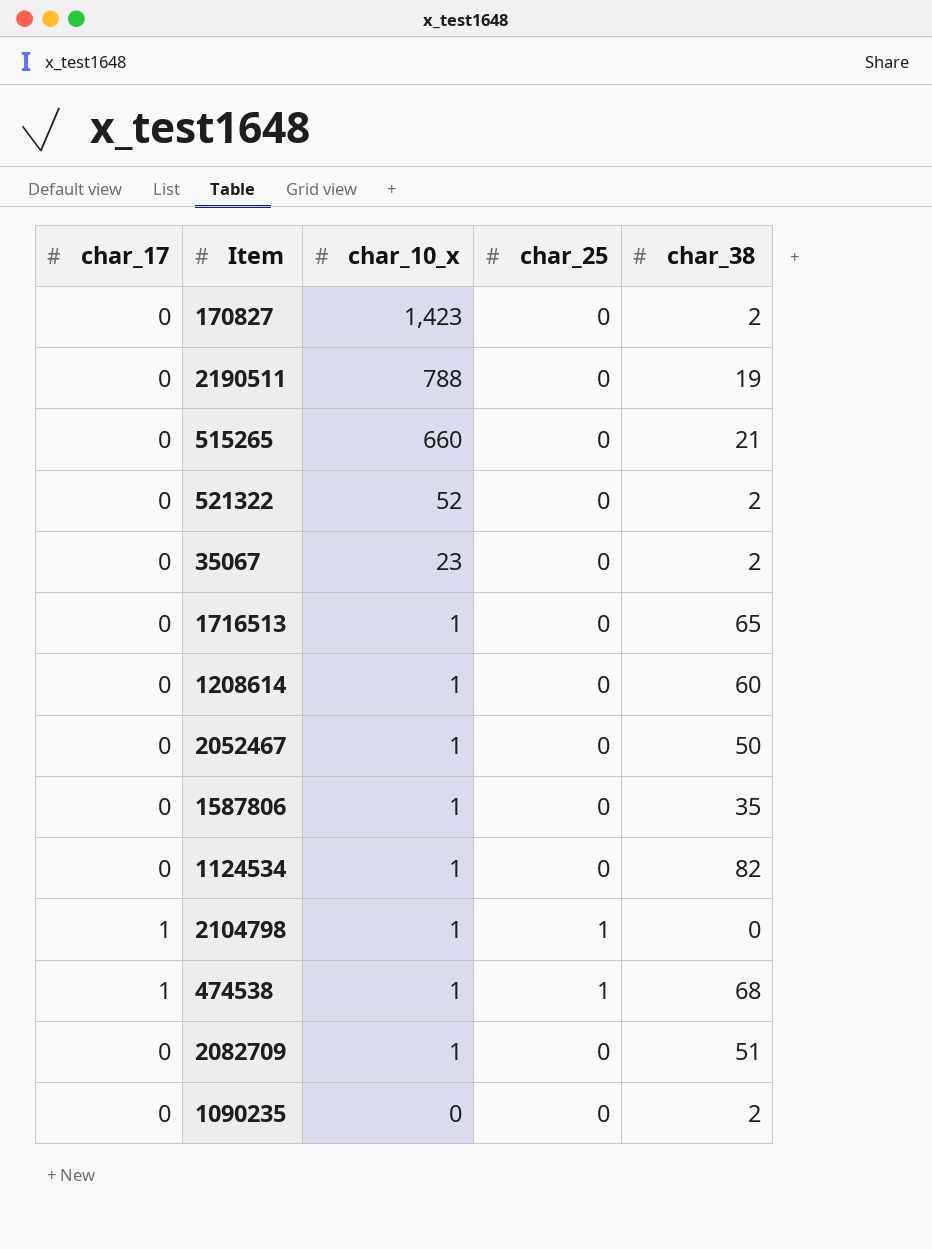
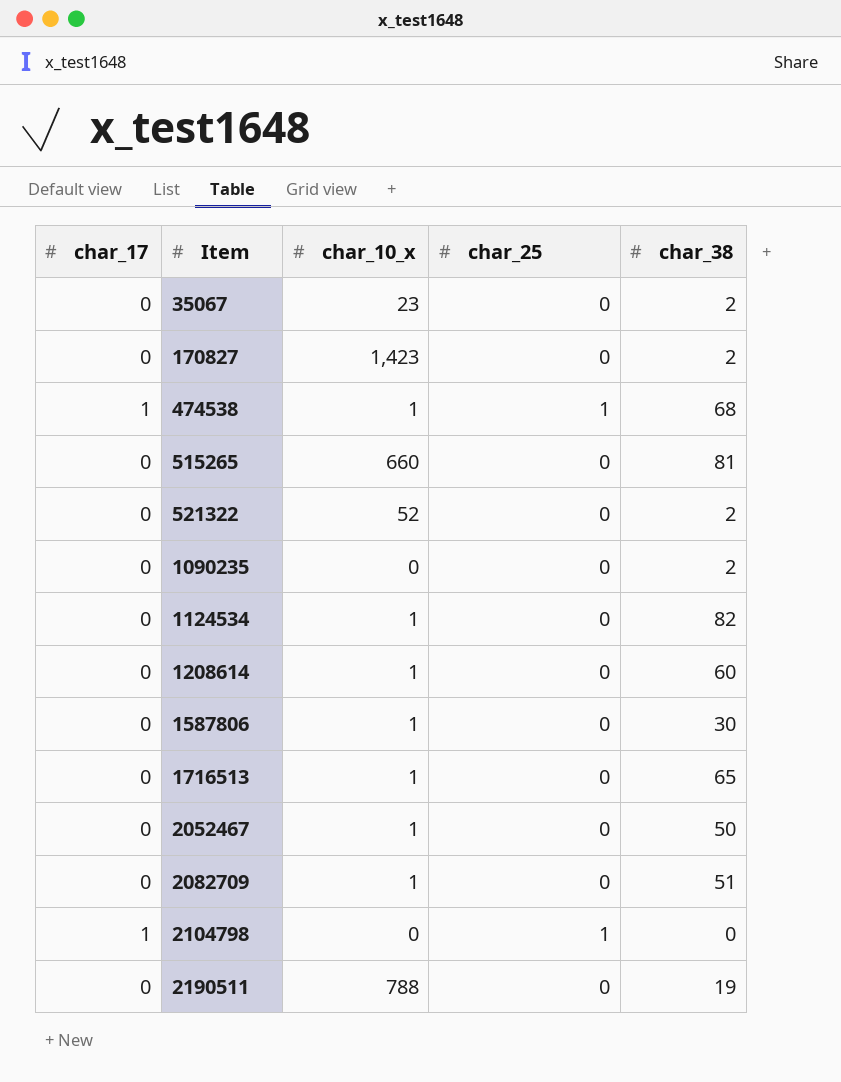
row order: char_10_x descending -> Item ascending
515265 | char_38: 21 -> 81
1587806 | char_38: 35 -> 30
2104798 | char_10_x: 1 -> 0

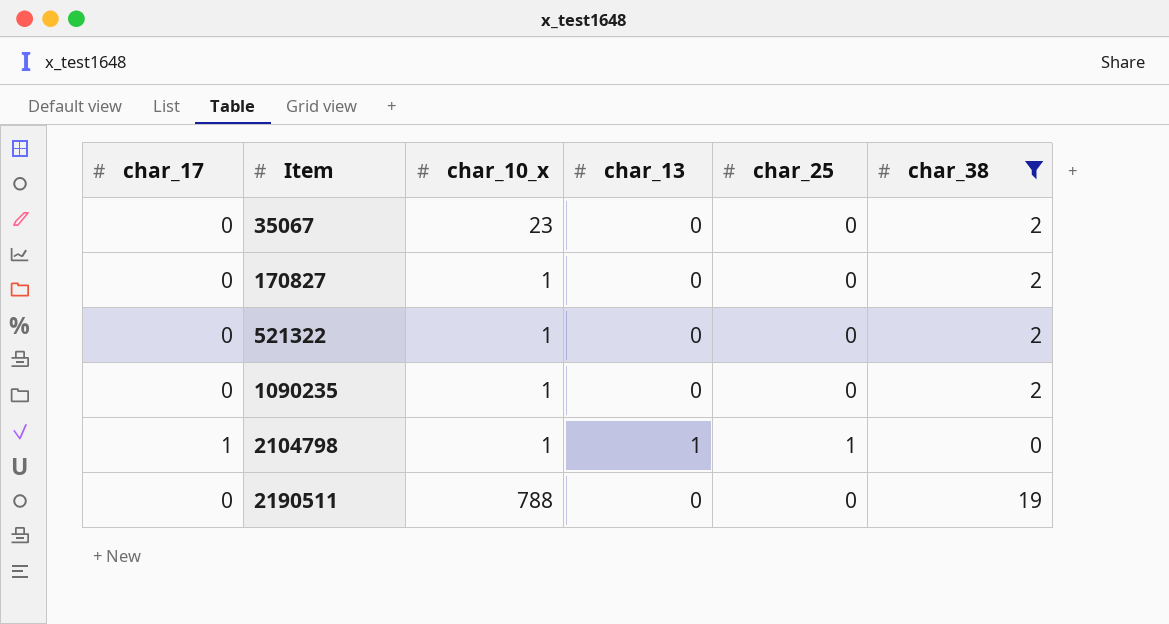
filter: none -> char_38 <= 19
column char_13 | position: none -> 4
170827 | char_10_x: 1,423 -> 1
521322 | char_10_x: 52 -> 1
1090235 | char_10_x: 0 -> 1
2104798 | char_10_x: 0 -> 1

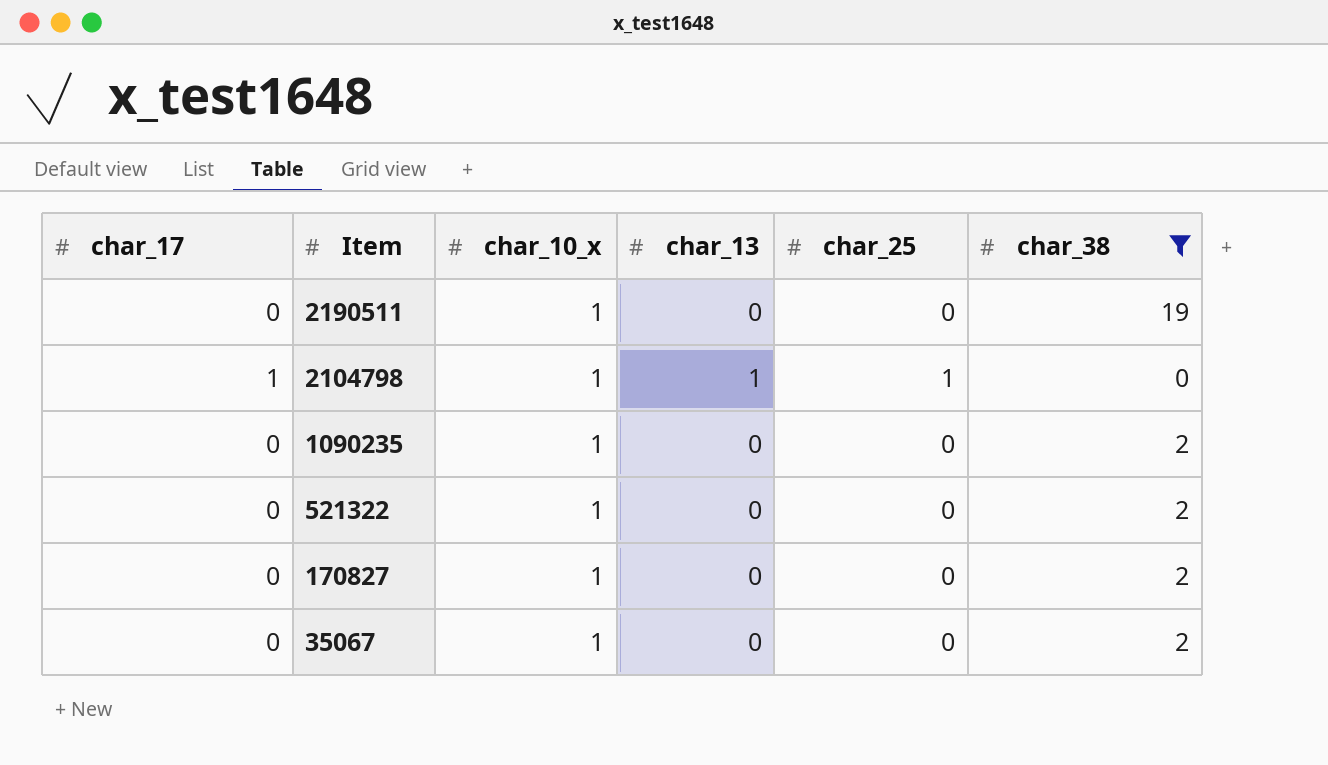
row order: Item ascending -> Item descending
2190511 | char_10_x: 788 -> 1
35067 | char_10_x: 23 -> 1

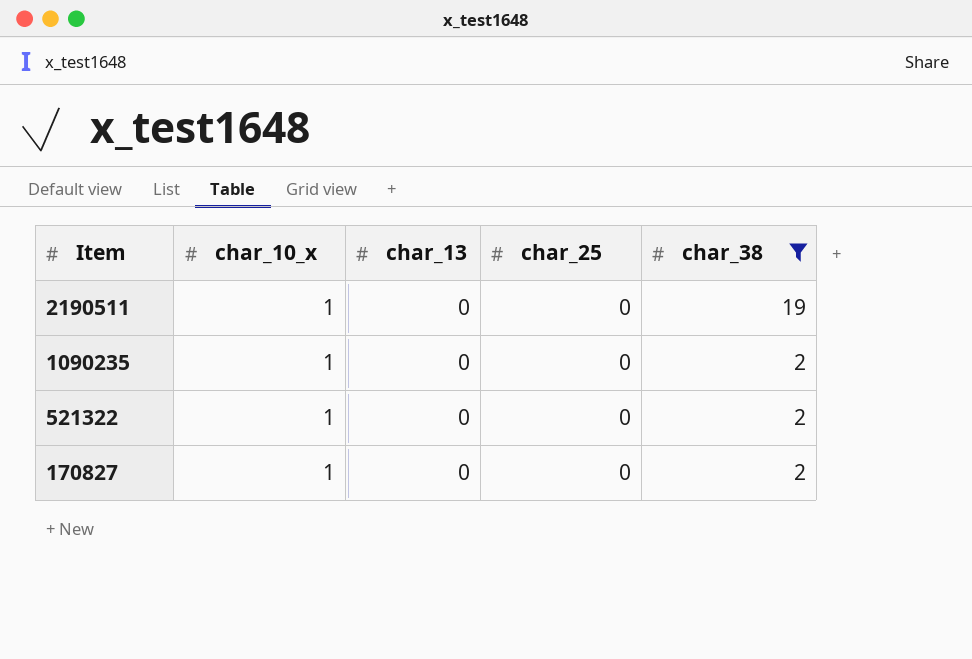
column char_17 | position: 1 -> none
row 2104798: 1 | 1 | 1 | 1 | 0 -> none
row 35067: 0 | 1 | 0 | 0 | 2 -> none

